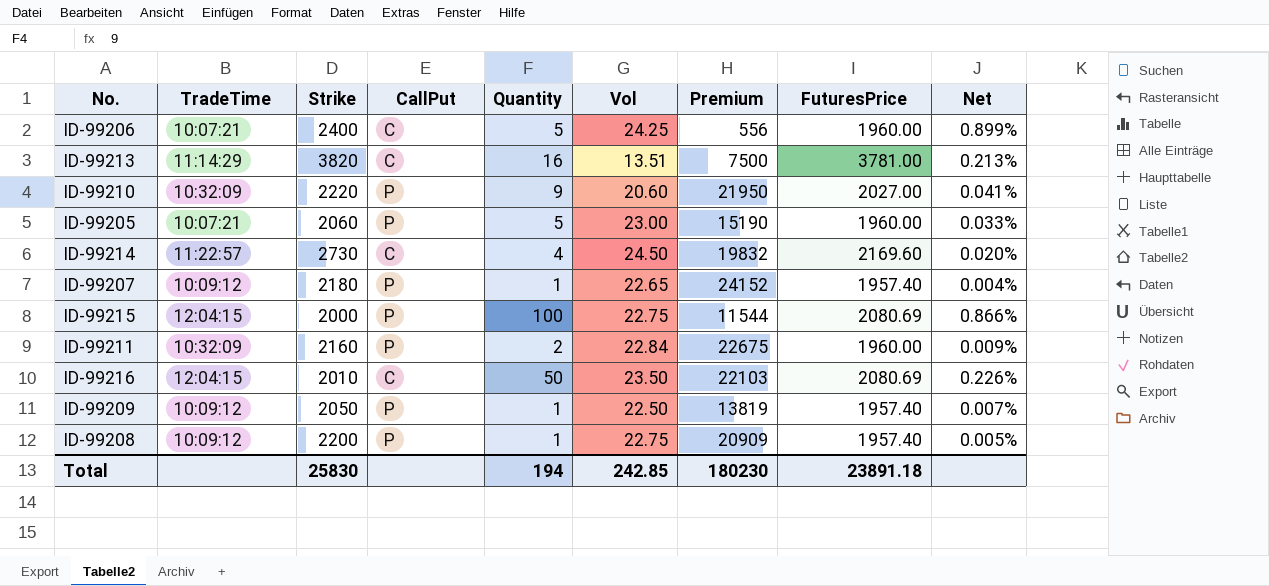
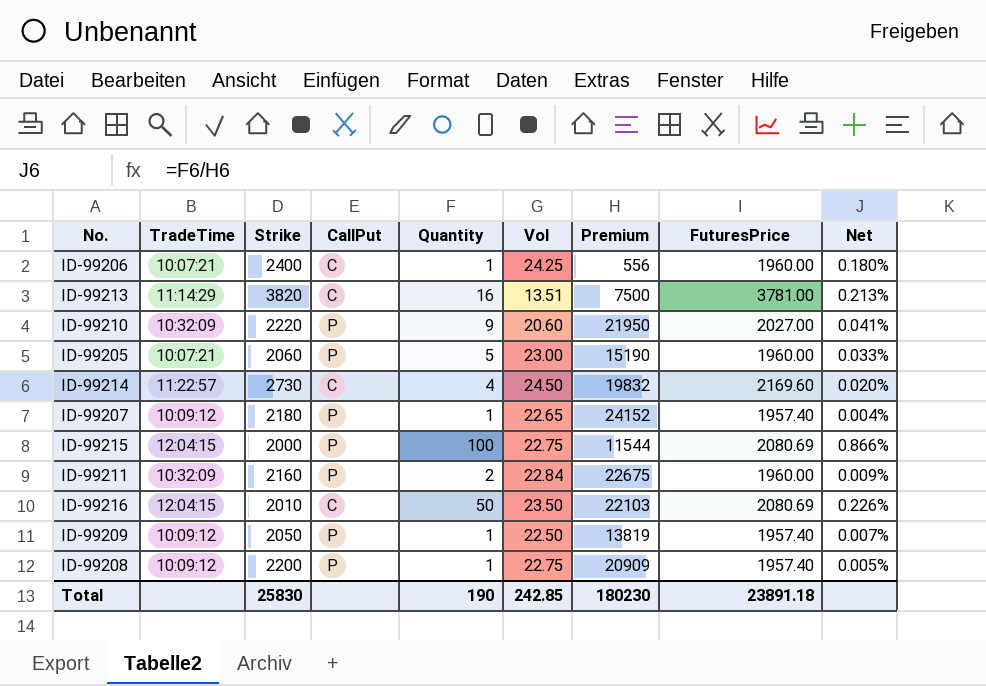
ID-99206 | Quantity: 5 -> 1
ID-99206 | Net: 0.899% -> 0.180%
Total | Quantity: 194 -> 190

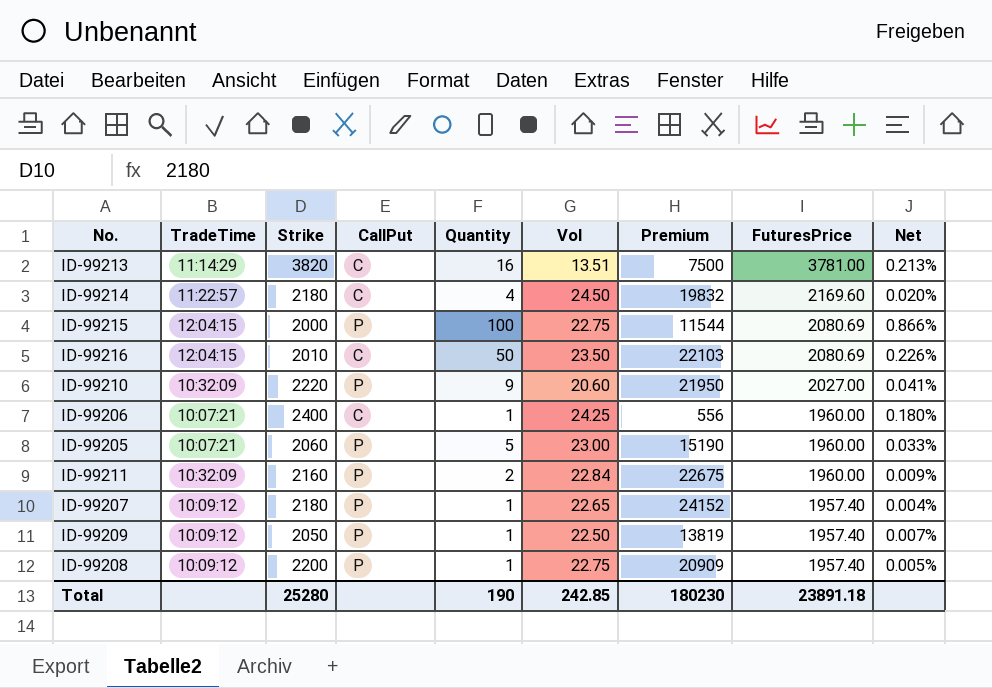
row order: none -> FuturesPrice descending
ID-99214 | Strike: 2730 -> 2180
Total | Strike: 25830 -> 25280

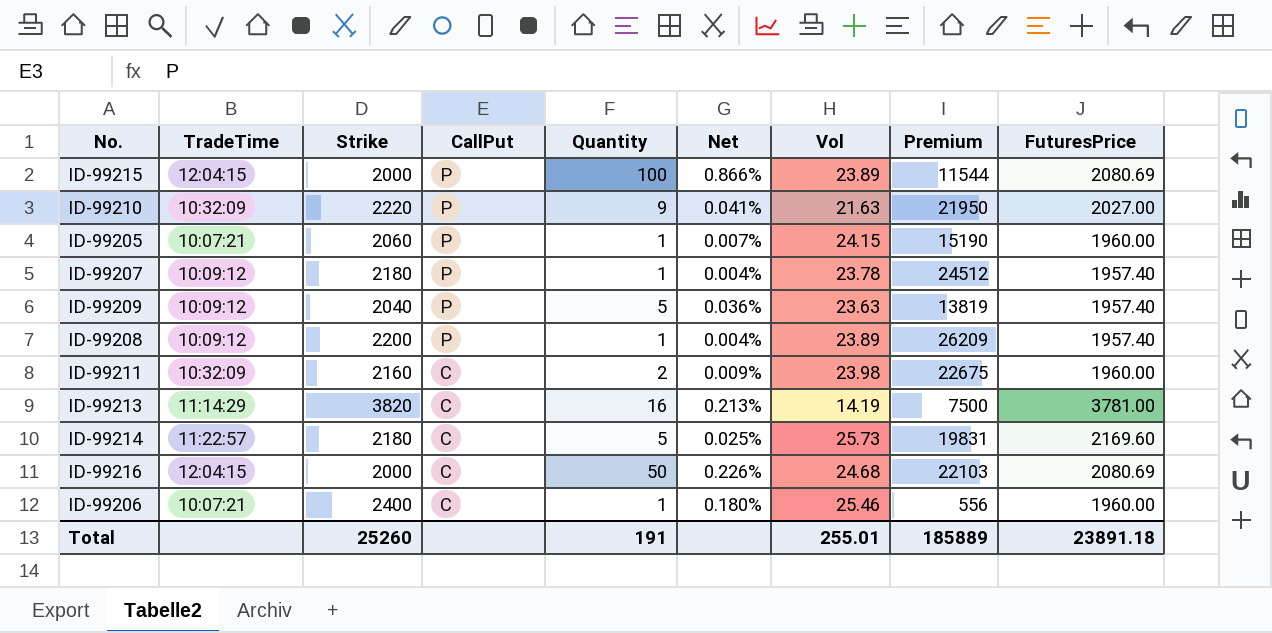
row order: FuturesPrice descending -> CallPut descending
column Net | position: 9 -> 6
ID-99215 | Vol: 22.75 -> 23.89
ID-99210 | Vol: 20.60 -> 21.63
ID-99205 | Quantity: 5 -> 1
ID-99205 | Net: 0.033% -> 0.007%
ID-99205 | Vol: 23.00 -> 24.15
ID-99207 | Vol: 22.65 -> 23.78
ID-99207 | Premium: 24152 -> 24512
ID-99209 | Strike: 2050 -> 2040
ID-99209 | Quantity: 1 -> 5
ID-99209 | Net: 0.007% -> 0.036%
ID-99209 | Vol: 22.50 -> 23.63
ID-99208 | Net: 0.005% -> 0.004%
ID-99208 | Vol: 22.75 -> 23.89
ID-99208 | Premium: 20909 -> 26209
ID-99211 | CallPut: P -> C
ID-99211 | Vol: 22.84 -> 23.98
ID-99213 | Vol: 13.51 -> 14.19
ID-99214 | Quantity: 4 -> 5
ID-99214 | Net: 0.020% -> 0.025%
ID-99214 | Vol: 24.50 -> 25.73
ID-99214 | Premium: 19832 -> 19831
ID-99216 | Strike: 2010 -> 2000
ID-99216 | Vol: 23.50 -> 24.68
ID-99206 | Vol: 24.25 -> 25.46
Total | Strike: 25280 -> 25260
Total | Quantity: 190 -> 191
Total | Vol: 242.85 -> 255.01
Total | Premium: 180230 -> 185889

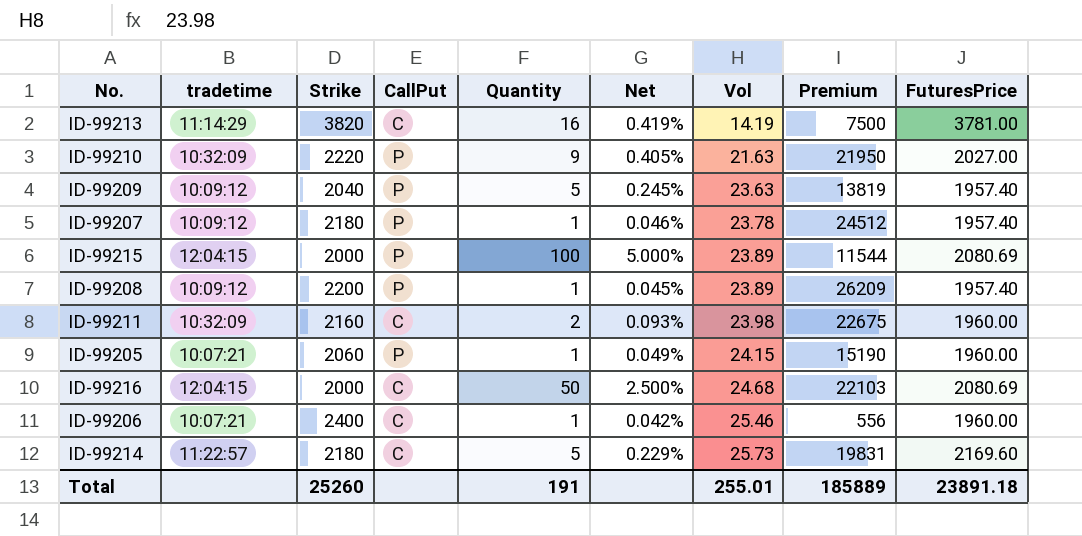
row order: CallPut descending -> Vol ascending
column name: TradeTime -> tradetime
column Net | formula: [Quantity] / [Premium] -> [Quantity] / [Strike]

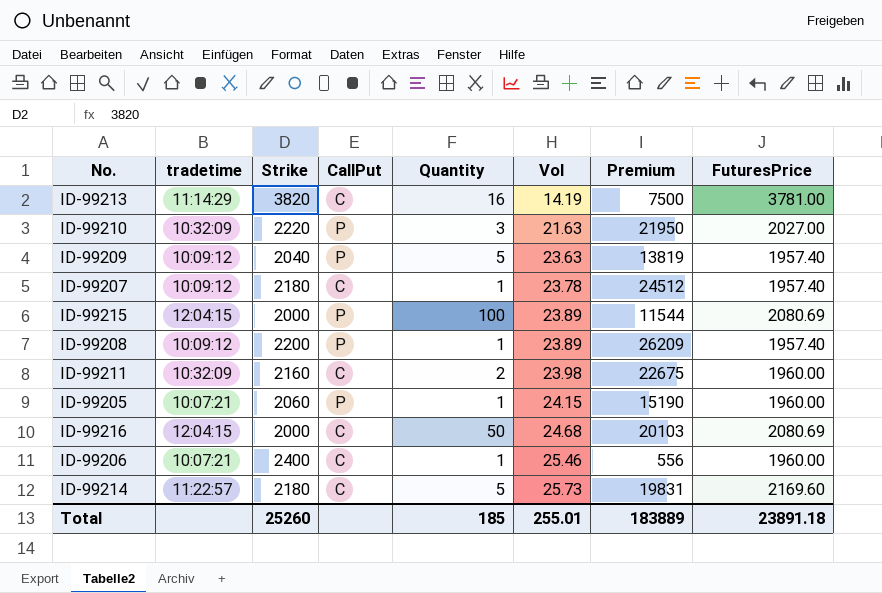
column Net | formula: [Quantity] / [Strike] -> none
ID-99210 | Quantity: 9 -> 3
ID-99207 | CallPut: P -> C
ID-99216 | Premium: 22103 -> 20103
Total | Quantity: 191 -> 185
Total | Premium: 185889 -> 183889

